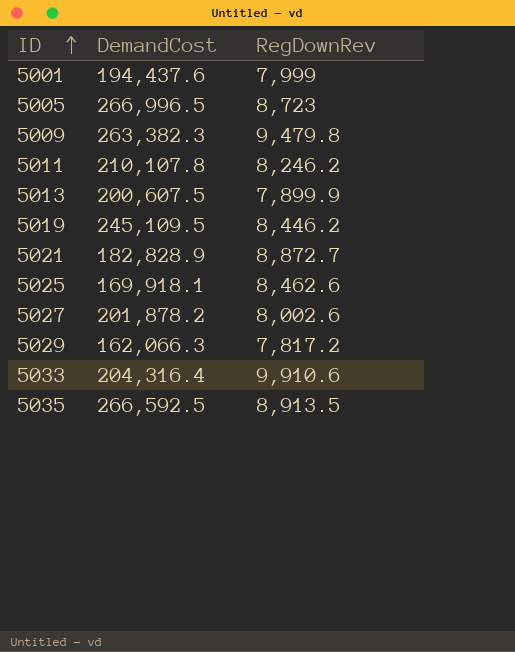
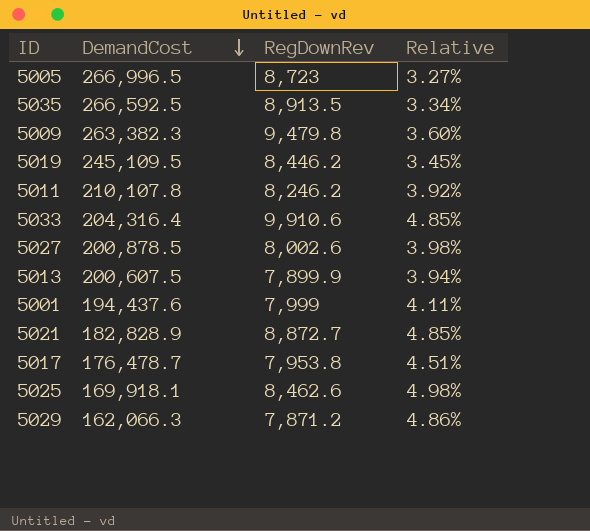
row order: ID ascending -> DemandCost descending
column Relative | formula: none -> [RegDownRev] / [DemandCost]
5027 | DemandCost: 201,878.2 -> 200,878.5
row 5017: none -> 176,478.7 | 7,953.8 | 4.51%
5029 | RegDownRev: 7,817.2 -> 7,871.2

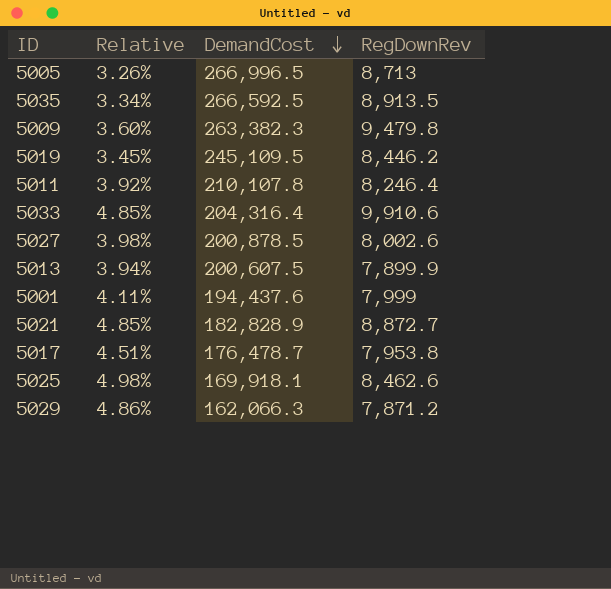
column Relative | position: 4 -> 2
5005 | Relative: 3.27% -> 3.26%
5005 | RegDownRev: 8,723 -> 8,713
5011 | RegDownRev: 8,246.2 -> 8,246.4

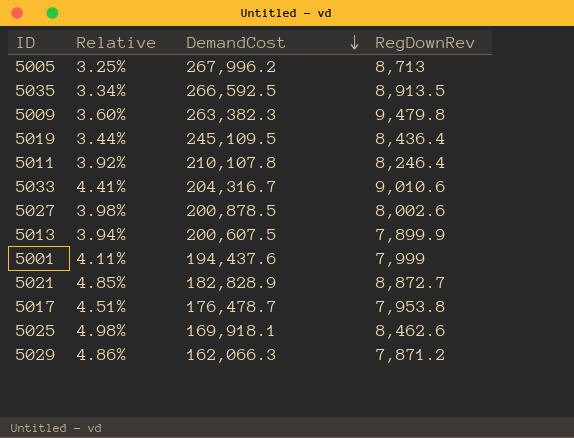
5005 | Relative: 3.26% -> 3.25%
5005 | DemandCost: 266,996.5 -> 267,996.2
5019 | Relative: 3.45% -> 3.44%
5019 | RegDownRev: 8,446.2 -> 8,436.4
5033 | Relative: 4.85% -> 4.41%
5033 | DemandCost: 204,316.4 -> 204,316.7
5033 | RegDownRev: 9,910.6 -> 9,010.6

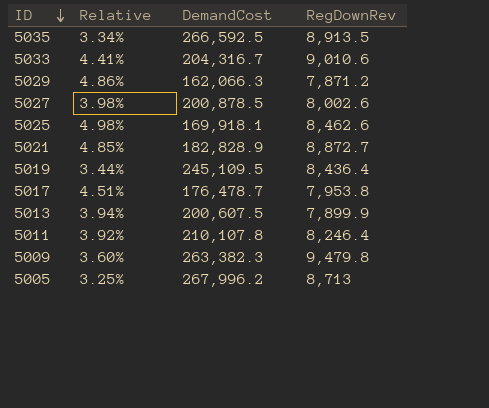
row order: DemandCost descending -> ID descending
row 5001: 4.11% | 194,437.6 | 7,999 -> none

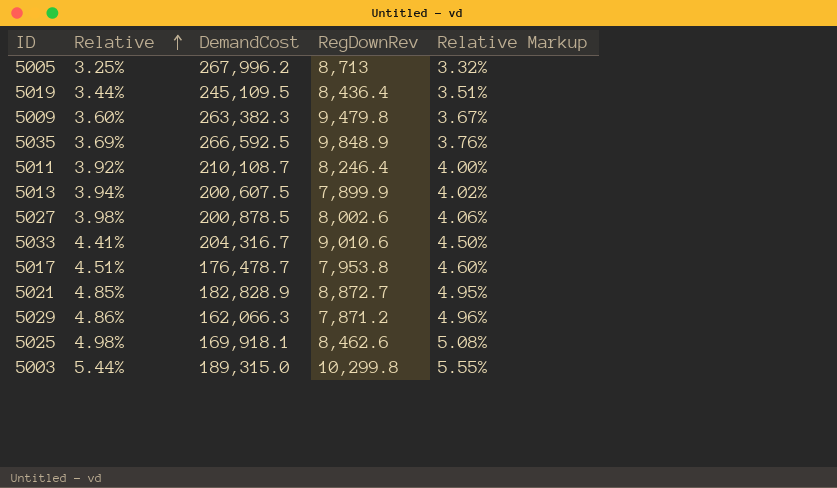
row order: ID descending -> Relative ascending
column Relative Markup | formula: none -> [Relative] * 1.02
5035 | Relative: 3.34% -> 3.69%
5035 | RegDownRev: 8,913.5 -> 9,848.9
5011 | DemandCost: 210,107.8 -> 210,108.7
row 5003: none -> 5.44% | 189,315.0 | 10,299.8 | 5.55%

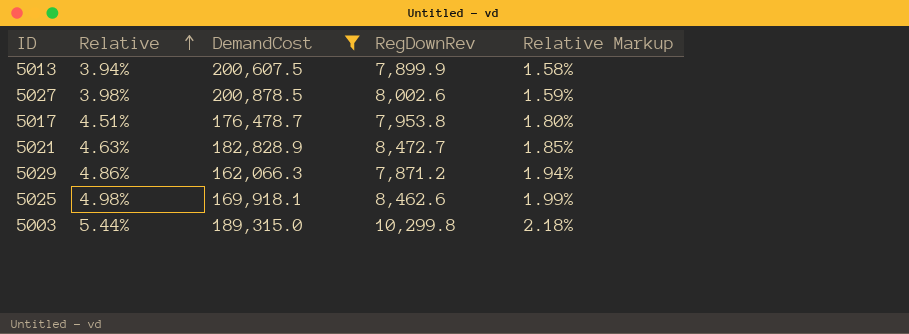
filter: none -> DemandCost <= 200,878.5
column Relative Markup | formula: [Relative] * 1.02 -> [Relative] * 0.4
5021 | Relative: 4.85% -> 4.63%
5021 | RegDownRev: 8,872.7 -> 8,472.7

